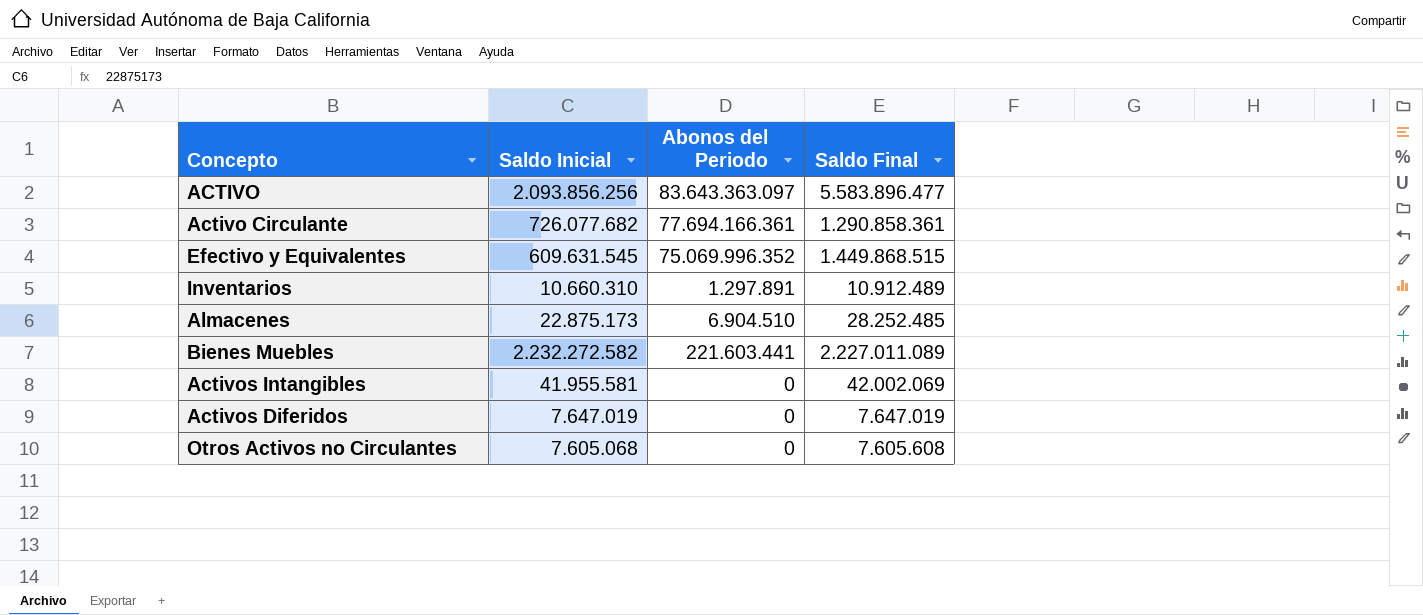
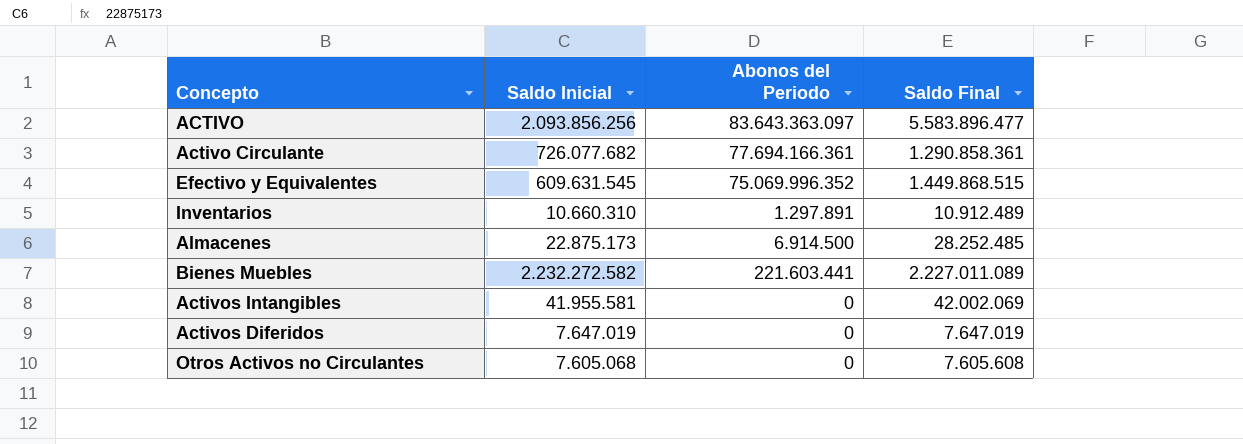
Almacenes | Abonos del Periodo: 6.904.510 -> 6.914.500

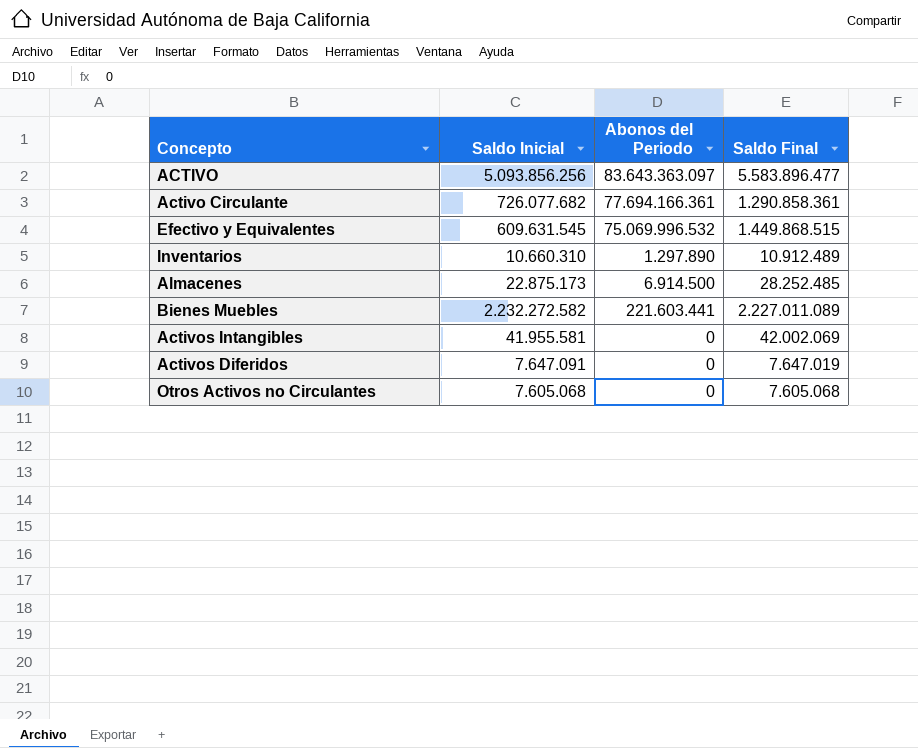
ACTIVO | Saldo Inicial: 2.093.856.256 -> 5.093.856.256
Efectivo y Equivalentes | Abonos del Periodo: 75.069.996.352 -> 75.069.996.532
Inventarios | Abonos del Periodo: 1.297.891 -> 1.297.890
Activos Diferidos | Saldo Inicial: 7.647.019 -> 7.647.091
Otros Activos no Circulantes | Saldo Final: 7.605.608 -> 7.605.068

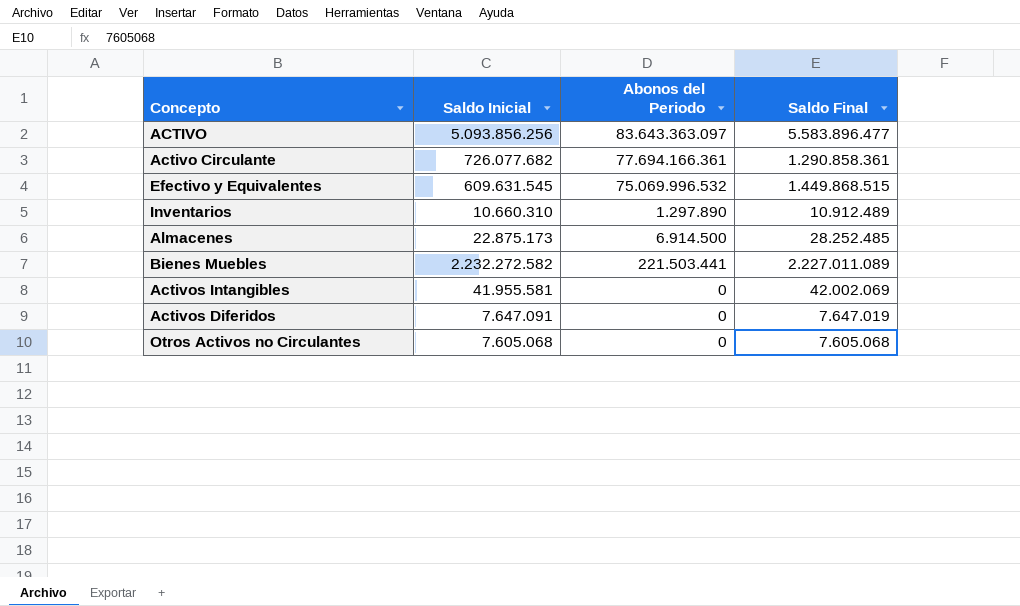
Bienes Muebles | Abonos del Periodo: 221.603.441 -> 221.503.441

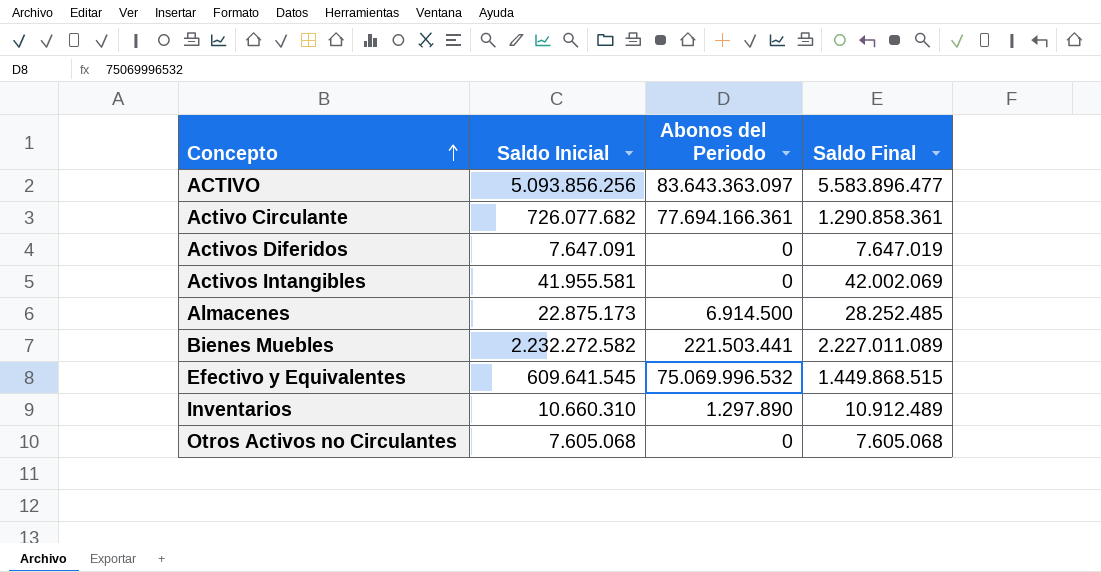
row order: none -> Concepto ascending
Efectivo y Equivalentes | Saldo Inicial: 609.631.545 -> 609.641.545

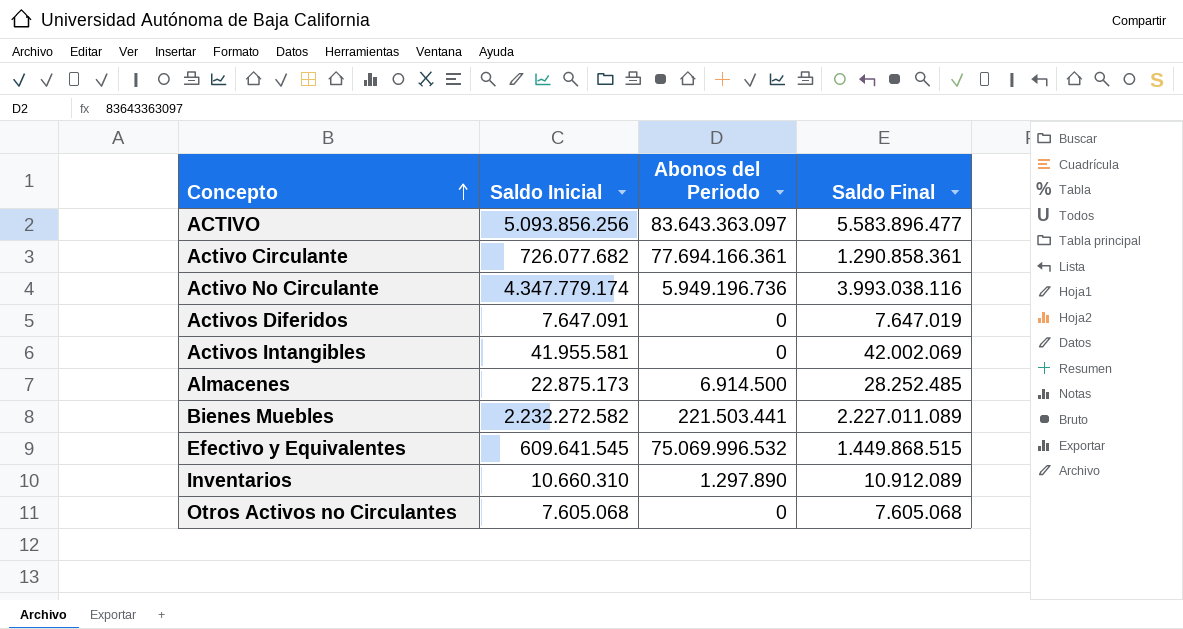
row Activo No Circulante: none -> 4.347.779.174 | 5.949.196.736 | 3.993.038.116
Inventarios | Saldo Final: 10.912.489 -> 10.912.089

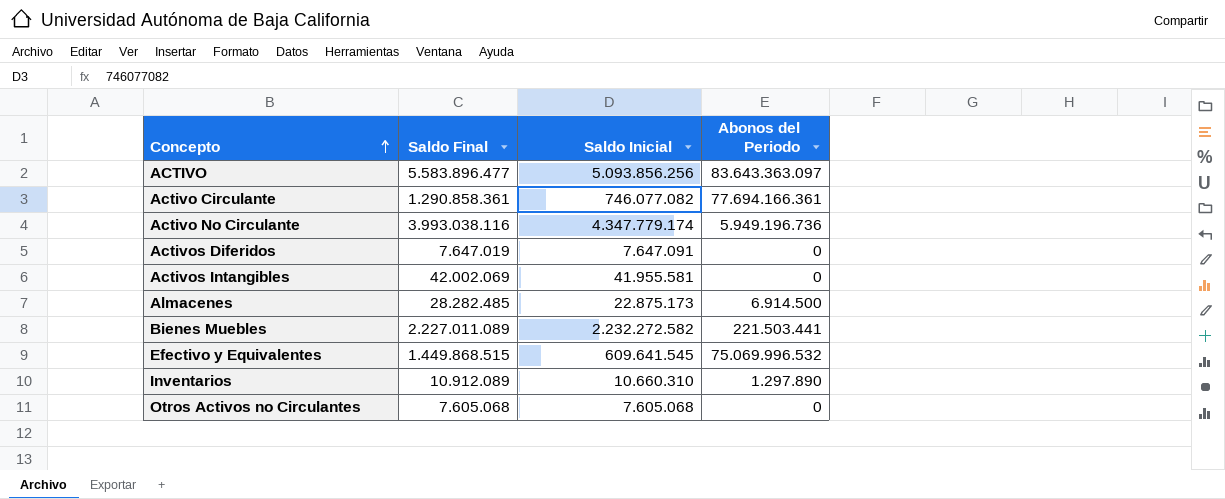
column Saldo Final | position: 4 -> 2
Activo Circulante | Saldo Inicial: 726.077.682 -> 746.077.082
Almacenes | Saldo Final: 28.252.485 -> 28.282.485

